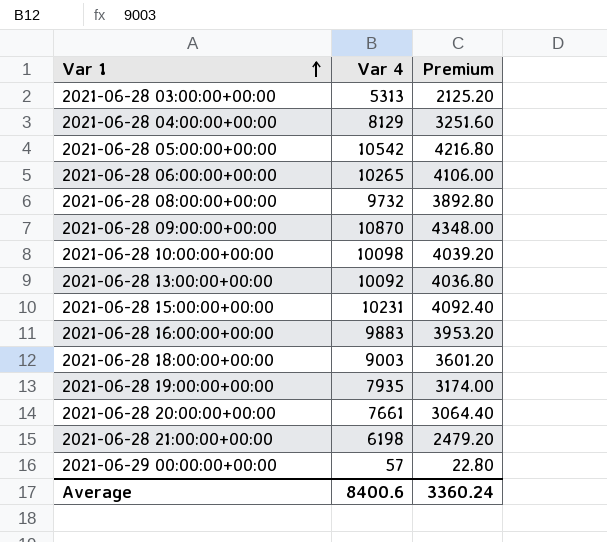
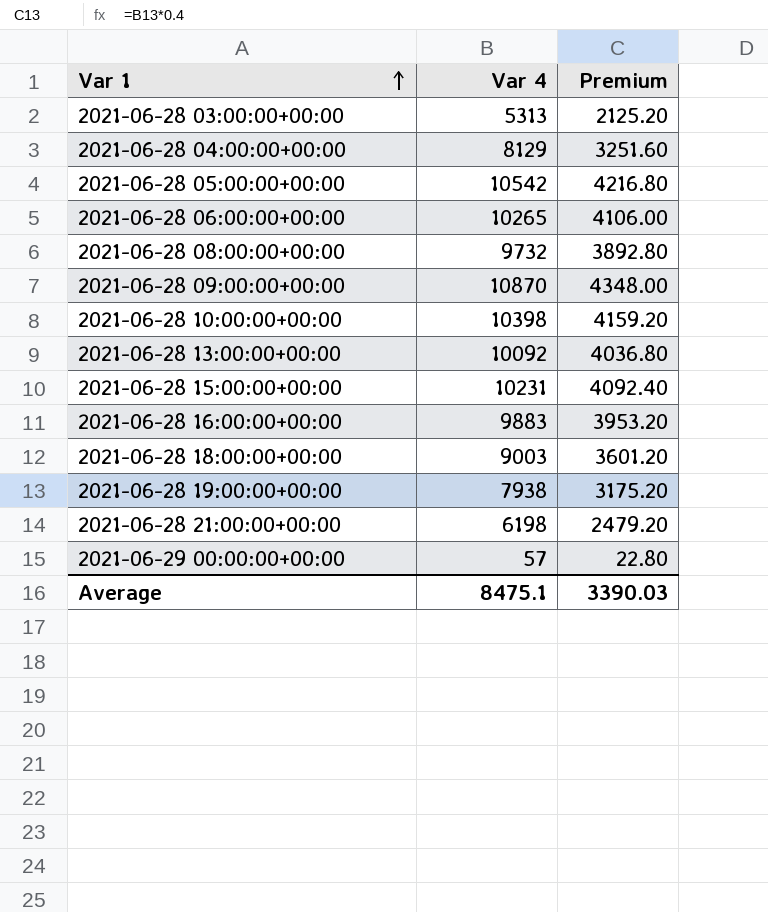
row 2021-06-28 20:00:00+00:00: 7661 | 3064.40 -> none
2021-06-28 10:00:00+00:00 | Var 4: 10098 -> 10398
2021-06-28 10:00:00+00:00 | Premium: 4039.20 -> 4159.20
2021-06-28 19:00:00+00:00 | Var 4: 7935 -> 7938
2021-06-28 19:00:00+00:00 | Premium: 3174.00 -> 3175.20
Average | Var 4: 8400.6 -> 8475.1
Average | Premium: 3360.24 -> 3390.03

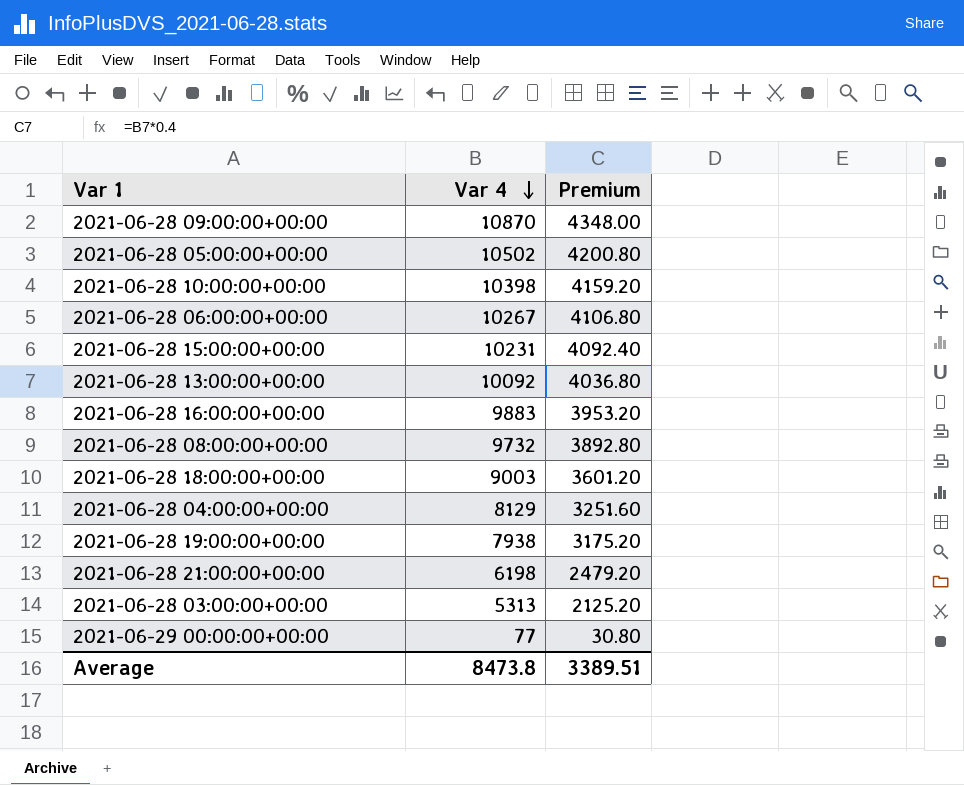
row order: Var 1 ascending -> Var 4 descending
2021-06-28 05:00:00+00:00 | Var 4: 10542 -> 10502
2021-06-28 05:00:00+00:00 | Premium: 4216.80 -> 4200.80
2021-06-28 06:00:00+00:00 | Var 4: 10265 -> 10267
2021-06-28 06:00:00+00:00 | Premium: 4106.00 -> 4106.80
2021-06-29 00:00:00+00:00 | Var 4: 57 -> 77
2021-06-29 00:00:00+00:00 | Premium: 22.80 -> 30.80
Average | Var 4: 8475.1 -> 8473.8
Average | Premium: 3390.03 -> 3389.51

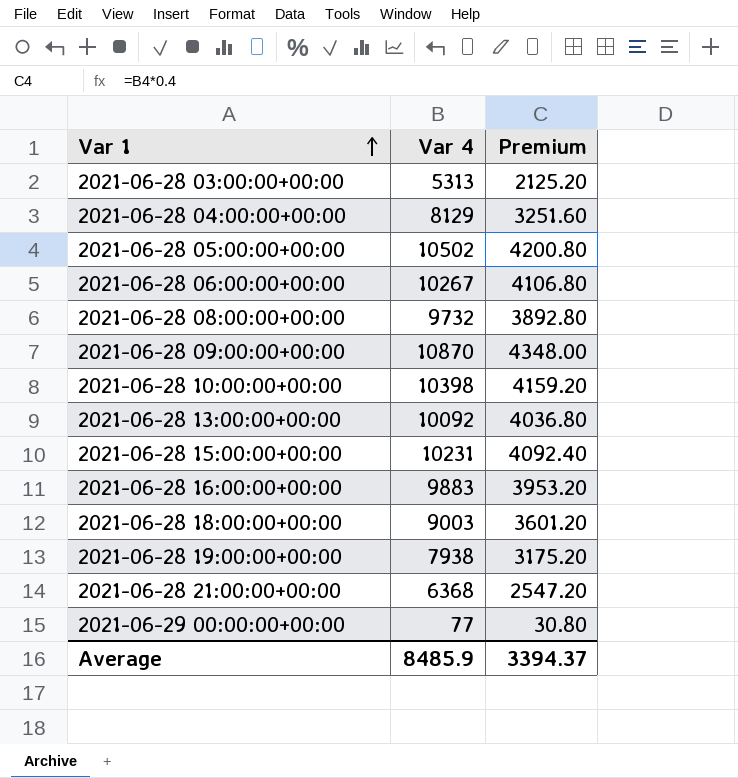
row order: Var 4 descending -> Var 1 ascending
2021-06-28 21:00:00+00:00 | Var 4: 6198 -> 6368
2021-06-28 21:00:00+00:00 | Premium: 2479.20 -> 2547.20
Average | Var 4: 8473.8 -> 8485.9
Average | Premium: 3389.51 -> 3394.37

